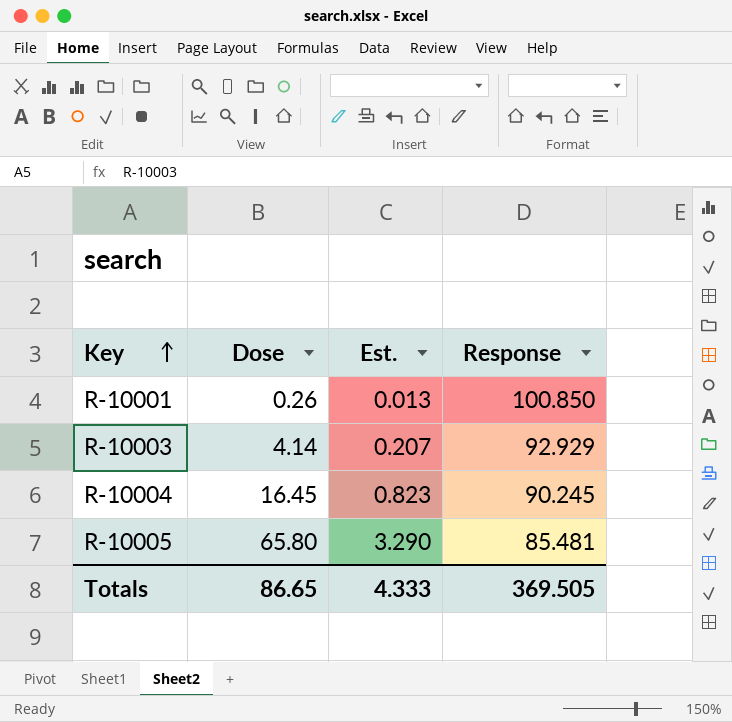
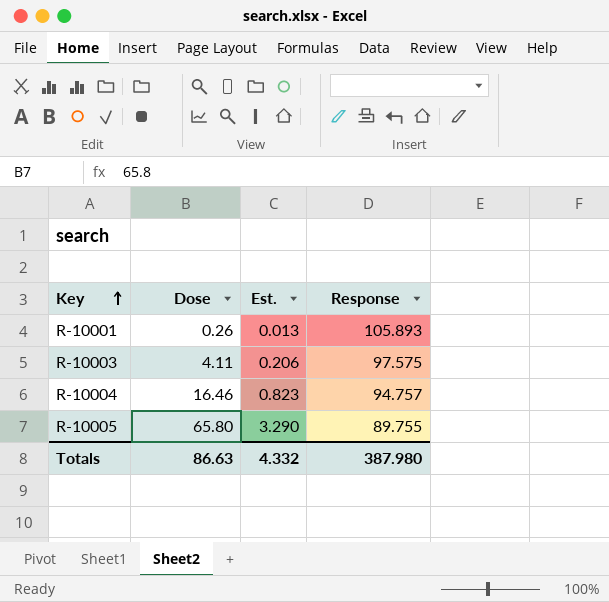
R-10001 | Response: 100.850 -> 105.893
R-10003 | Dose: 4.14 -> 4.11
R-10003 | Est.: 0.207 -> 0.206
R-10003 | Response: 92.929 -> 97.575
R-10004 | Dose: 16.45 -> 16.46
R-10004 | Response: 90.245 -> 94.757
R-10005 | Response: 85.481 -> 89.755
Totals | Dose: 86.65 -> 86.63
Totals | Est.: 4.333 -> 4.332
Totals | Response: 369.505 -> 387.980

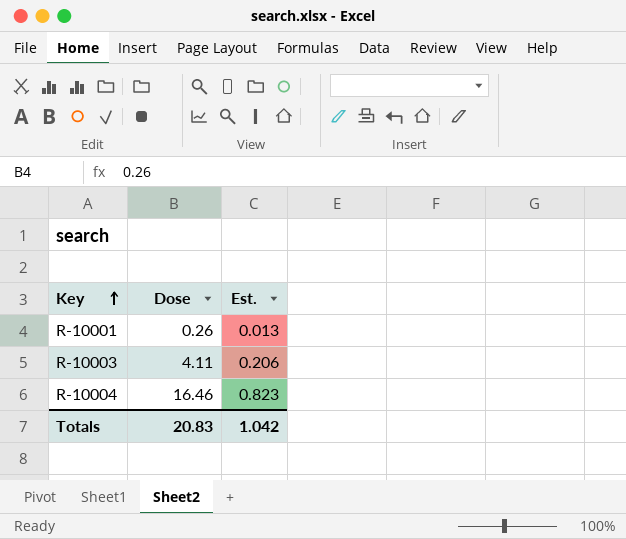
column Response | position: 4 -> none
row R-10005: 65.80 | 3.290 | 89.755 -> none
Totals | Dose: 86.63 -> 20.83
Totals | Est.: 4.332 -> 1.042

